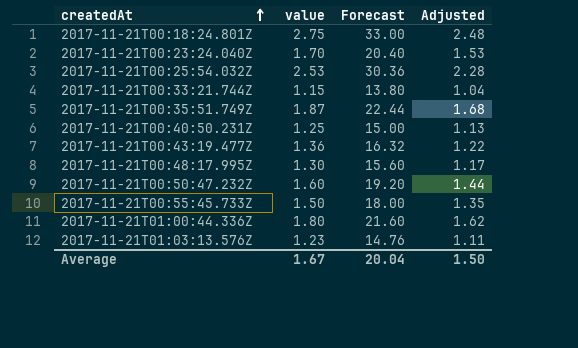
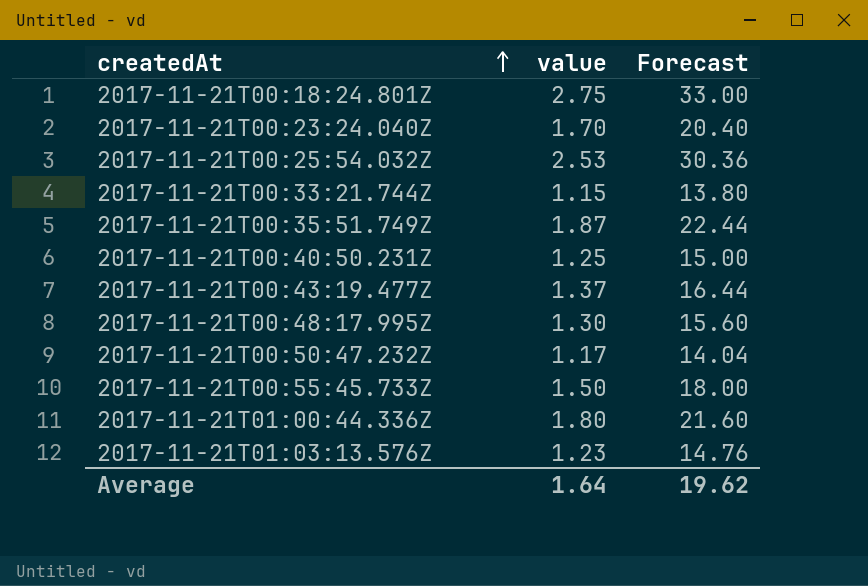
column Adjusted | formula: [value] * 0.9 -> none
2017-11-21T00:43:19.477Z | value: 1.36 -> 1.37
2017-11-21T00:43:19.477Z | Forecast: 16.32 -> 16.44
2017-11-21T00:50:47.232Z | value: 1.60 -> 1.17
2017-11-21T00:50:47.232Z | Forecast: 19.20 -> 14.04
Average | value: 1.67 -> 1.64
Average | Forecast: 20.04 -> 19.62

